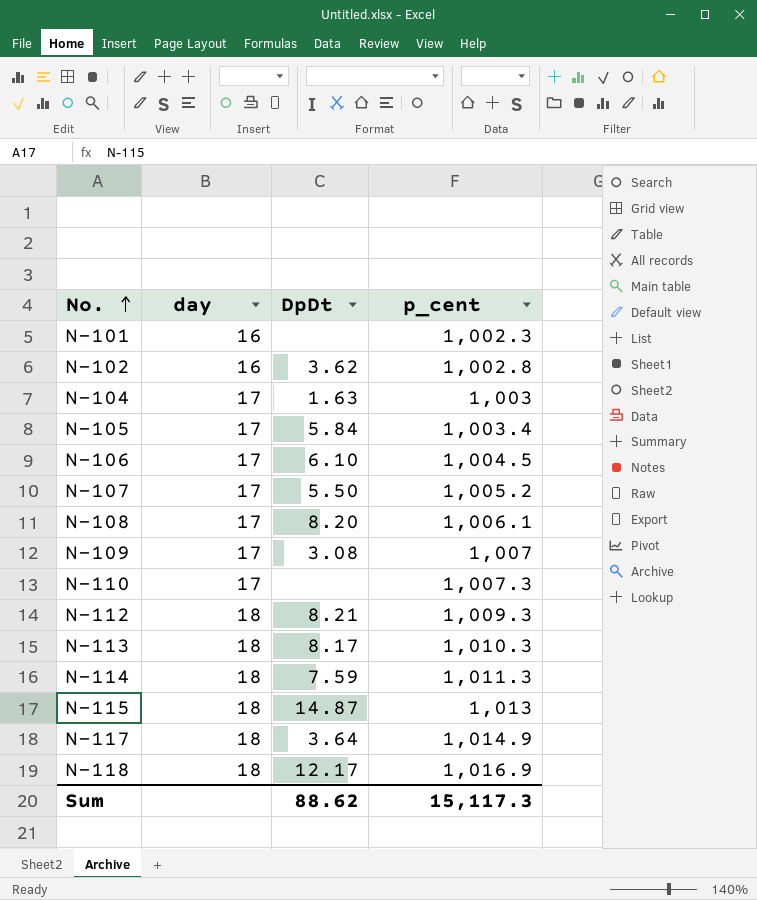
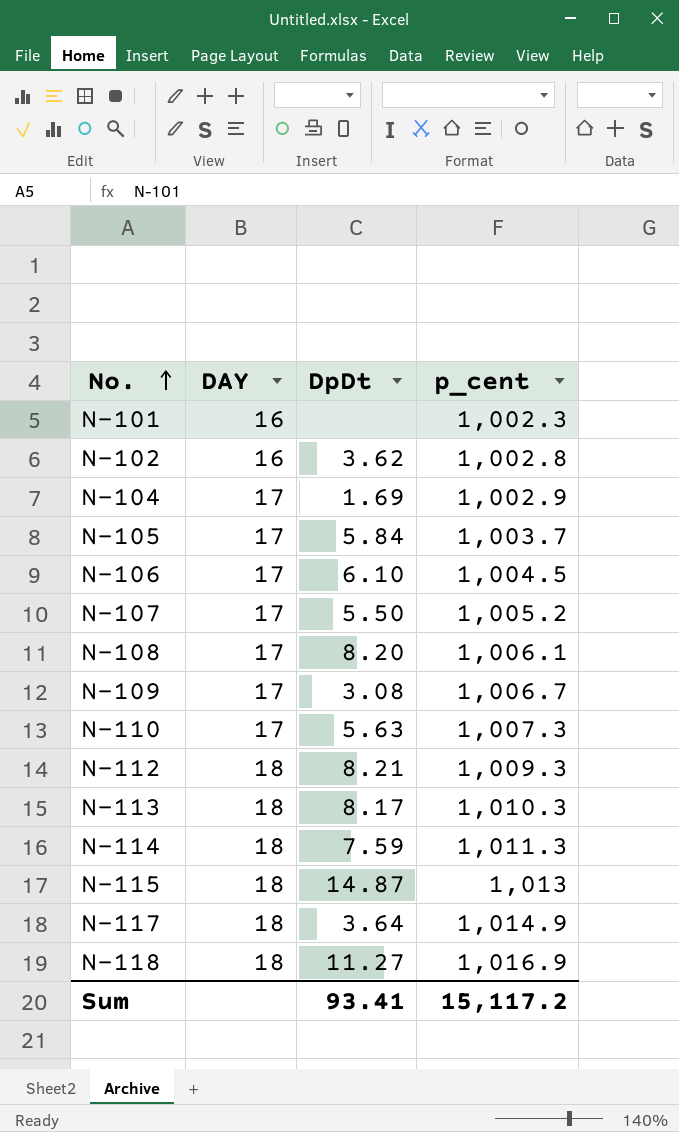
column name: day -> DAY
N-104 | DpDt: 1.63 -> 1.69
N-104 | p_cent: 1,003 -> 1,002.9
N-105 | p_cent: 1,003.4 -> 1,003.7
N-109 | p_cent: 1,007 -> 1,006.7
N-110 | DpDt: none -> 5.63
N-118 | DpDt: 12.17 -> 11.27
Sum | DpDt: 88.62 -> 93.41
Sum | p_cent: 15,117.3 -> 15,117.2

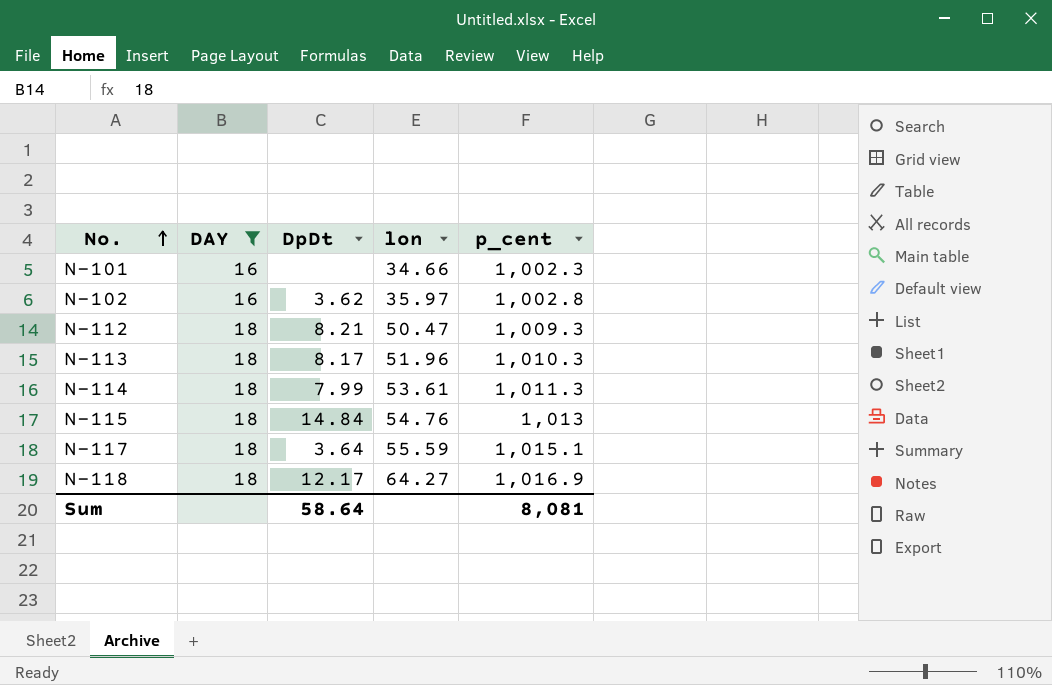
filter: none -> DAY != 17
column lon | position: none -> 4
N-114 | DpDt: 7.59 -> 7.99
N-115 | DpDt: 14.87 -> 14.84
N-117 | p_cent: 1,014.9 -> 1,015.1
N-118 | DpDt: 11.27 -> 12.17
Sum | DpDt: 93.41 -> 58.64
Sum | p_cent: 15,117.2 -> 8,081

